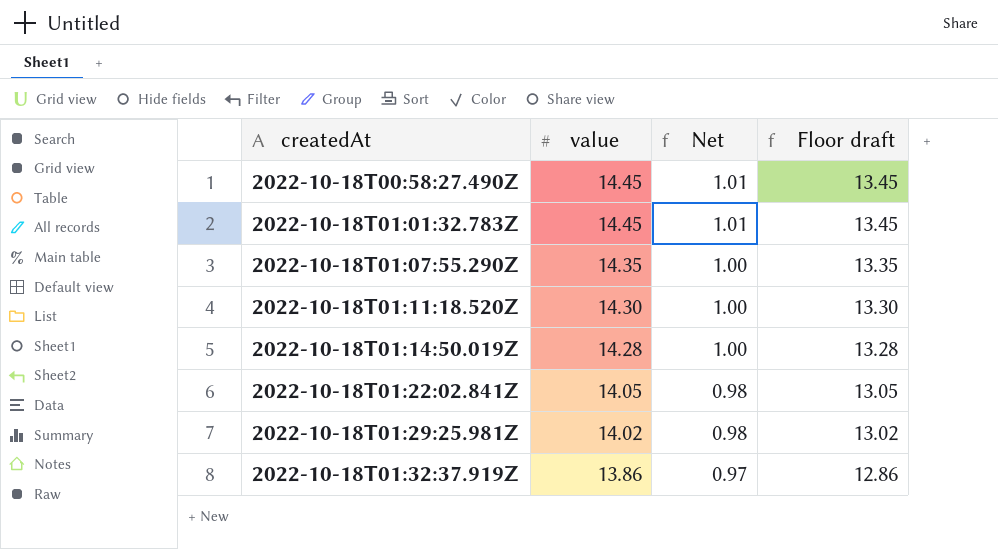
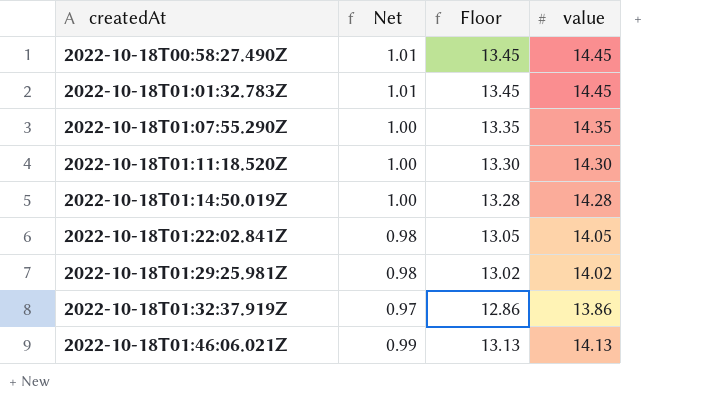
column name: Floor draft -> Floor
column value | position: 2 -> 4
row 2022-10-18T01:46:06.021Z: none -> 0.99 | 13.13 | 14.13

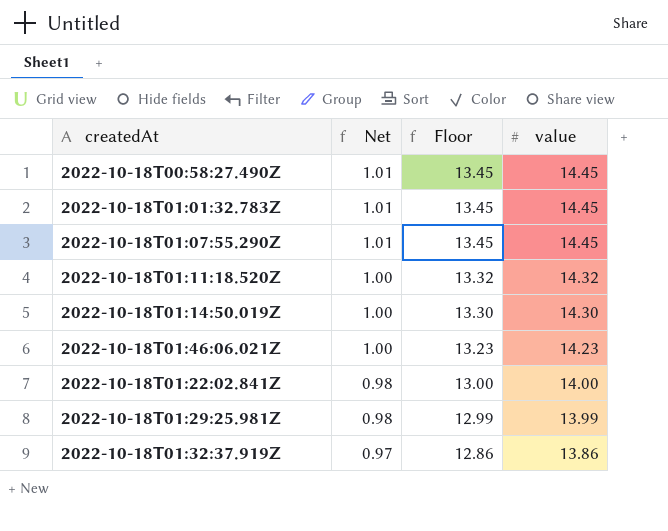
row order: createdAt ascending -> Net descending
2022-10-18T01:07:55.290Z | Net: 1.00 -> 1.01
2022-10-18T01:07:55.290Z | Floor: 13.35 -> 13.45
2022-10-18T01:07:55.290Z | value: 14.35 -> 14.45
2022-10-18T01:11:18.520Z | Floor: 13.30 -> 13.32
2022-10-18T01:11:18.520Z | value: 14.30 -> 14.32
2022-10-18T01:14:50.019Z | Floor: 13.28 -> 13.30
2022-10-18T01:14:50.019Z | value: 14.28 -> 14.30
2022-10-18T01:46:06.021Z | Net: 0.99 -> 1.00
2022-10-18T01:46:06.021Z | Floor: 13.13 -> 13.23
2022-10-18T01:46:06.021Z | value: 14.13 -> 14.23
2022-10-18T01:22:02.841Z | Floor: 13.05 -> 13.00
2022-10-18T01:22:02.841Z | value: 14.05 -> 14.00
2022-10-18T01:29:25.981Z | Floor: 13.02 -> 12.99
2022-10-18T01:29:25.981Z | value: 14.02 -> 13.99

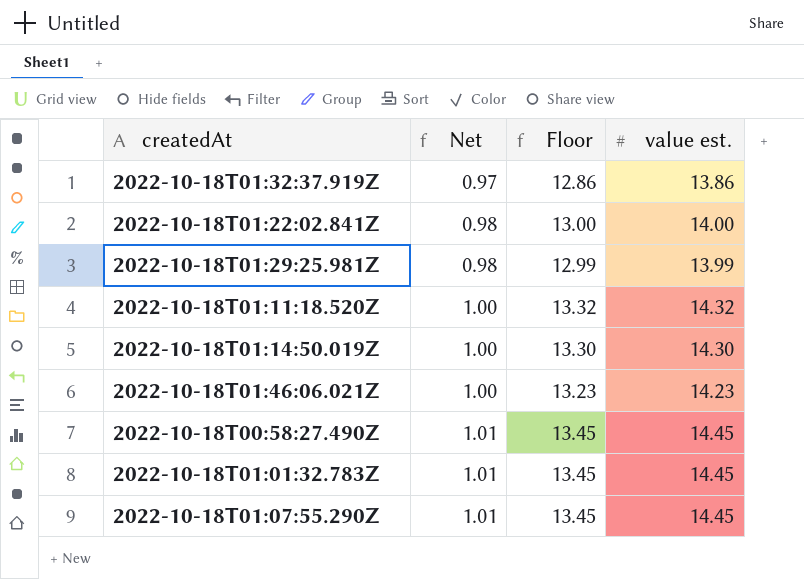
row order: Net descending -> Net ascending
column name: value -> value est.

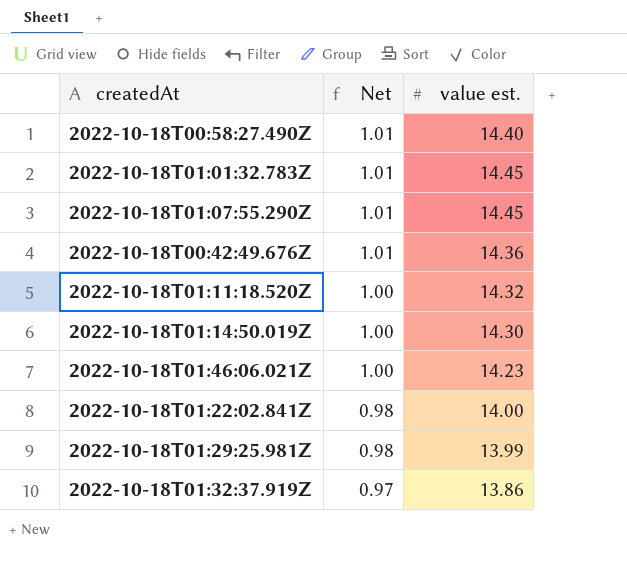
row order: Net ascending -> Net descending
column Floor | formula: [value est.] - 1 -> none
2022-10-18T00:58:27.490Z | value est.: 14.45 -> 14.40
row 2022-10-18T00:42:49.676Z: none -> 1.01 | 14.36

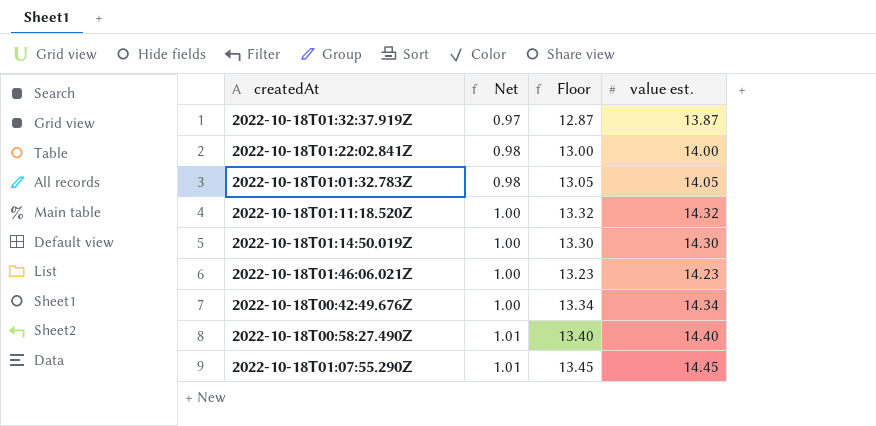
row order: Net descending -> Net ascending
column Floor | formula: none -> [value est.] - 1
row 2022-10-18T01:29:25.981Z: 0.98 | 13.99 -> none
2022-10-18T01:32:37.919Z | value est.: 13.86 -> 13.87
2022-10-18T01:01:32.783Z | Net: 1.01 -> 0.98
2022-10-18T01:01:32.783Z | value est.: 14.45 -> 14.05
2022-10-18T00:42:49.676Z | Net: 1.01 -> 1.00
2022-10-18T00:42:49.676Z | value est.: 14.36 -> 14.34

